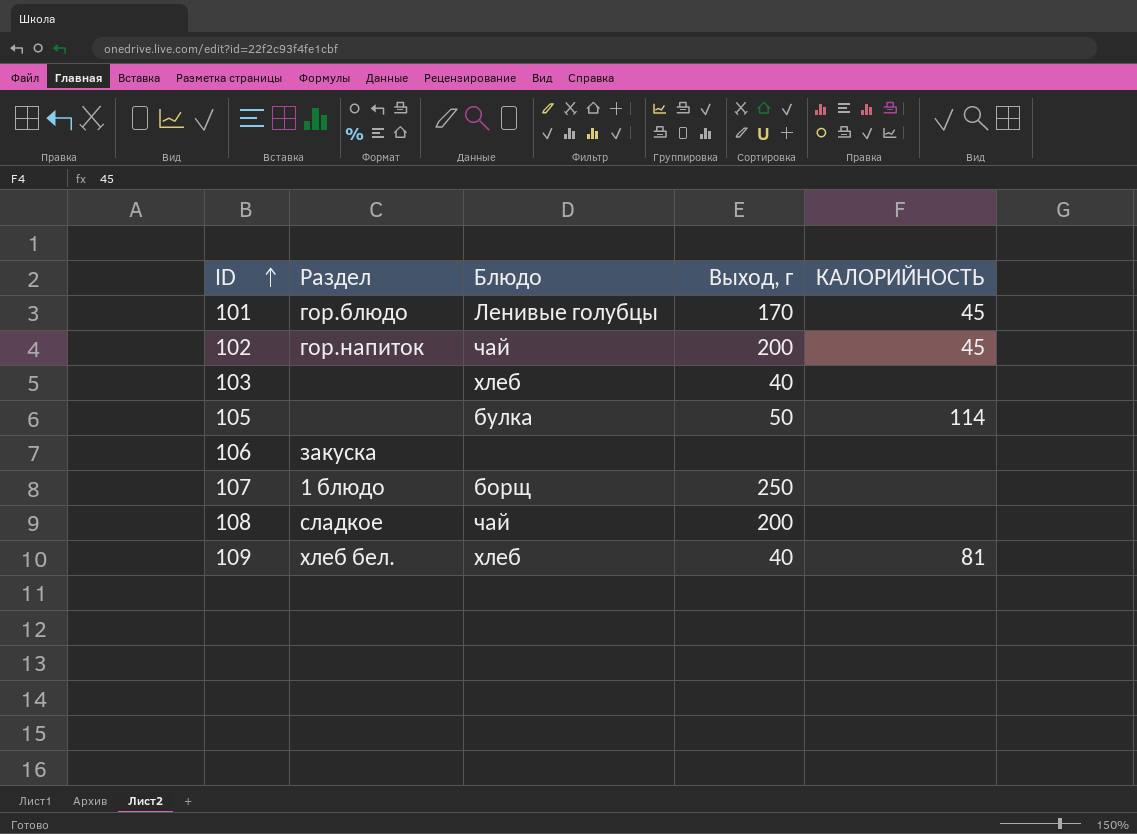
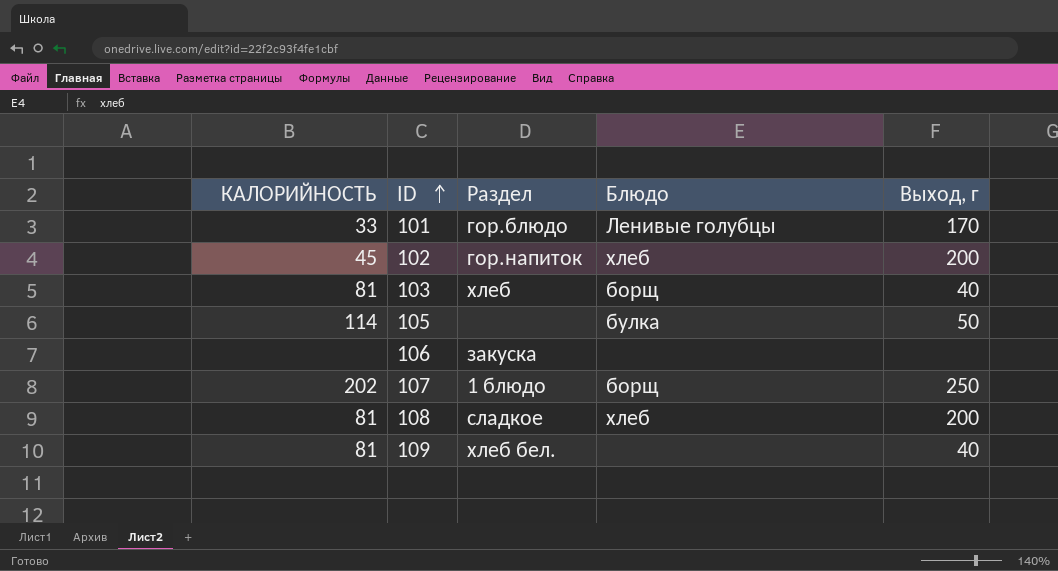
column КАЛОРИЙНОСТЬ | position: 5 -> 1
101 | КАЛОРИЙНОСТЬ: 45 -> 33
102 | Блюдо: чай -> хлеб
103 | КАЛОРИЙНОСТЬ: none -> 81
103 | Раздел: none -> хлеб
103 | Блюдо: хлеб -> борщ
107 | КАЛОРИЙНОСТЬ: none -> 202
108 | КАЛОРИЙНОСТЬ: none -> 81
108 | Блюдо: чай -> хлеб
109 | Блюдо: хлеб -> none

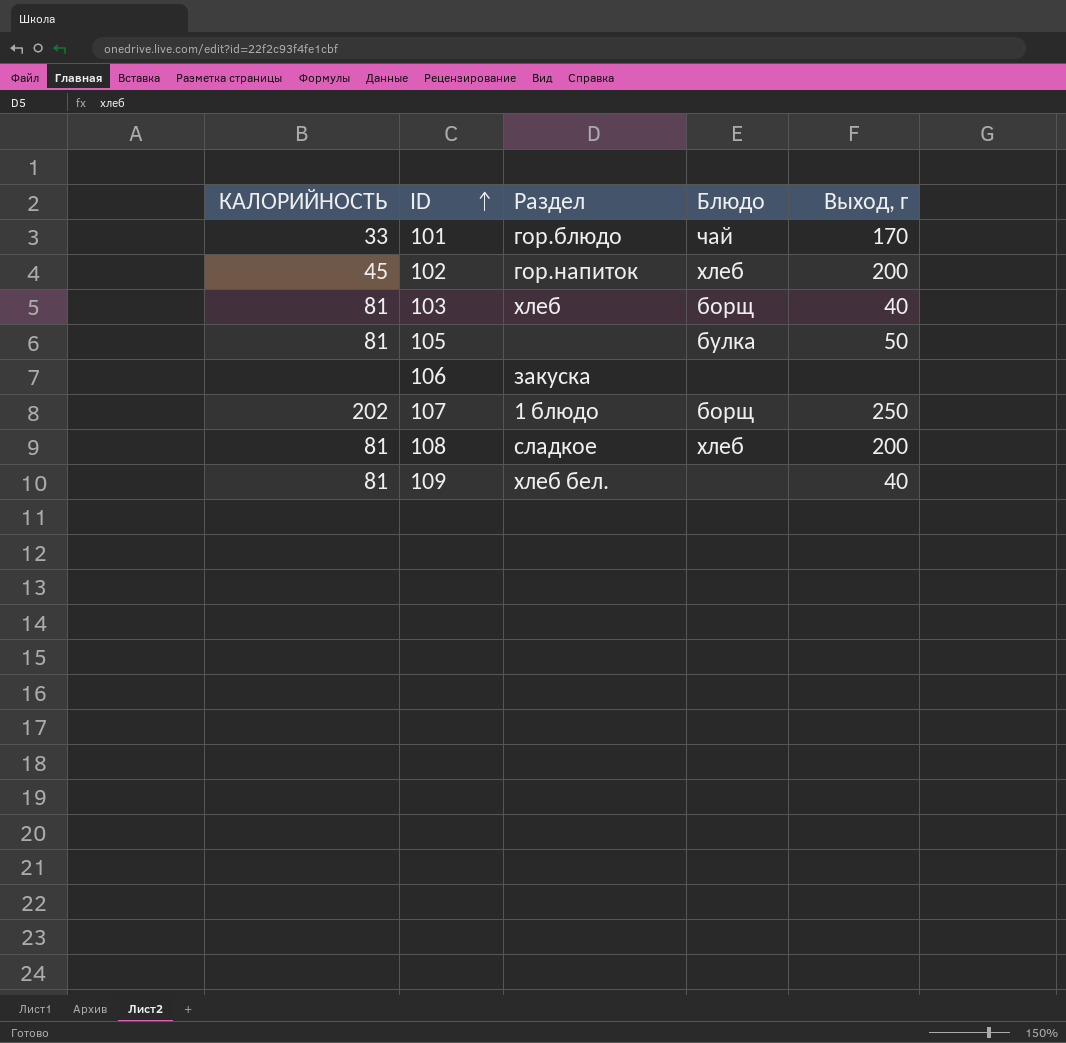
101 | Блюдо: Ленивые голубцы -> чай
105 | КАЛОРИЙНОСТЬ: 114 -> 81

